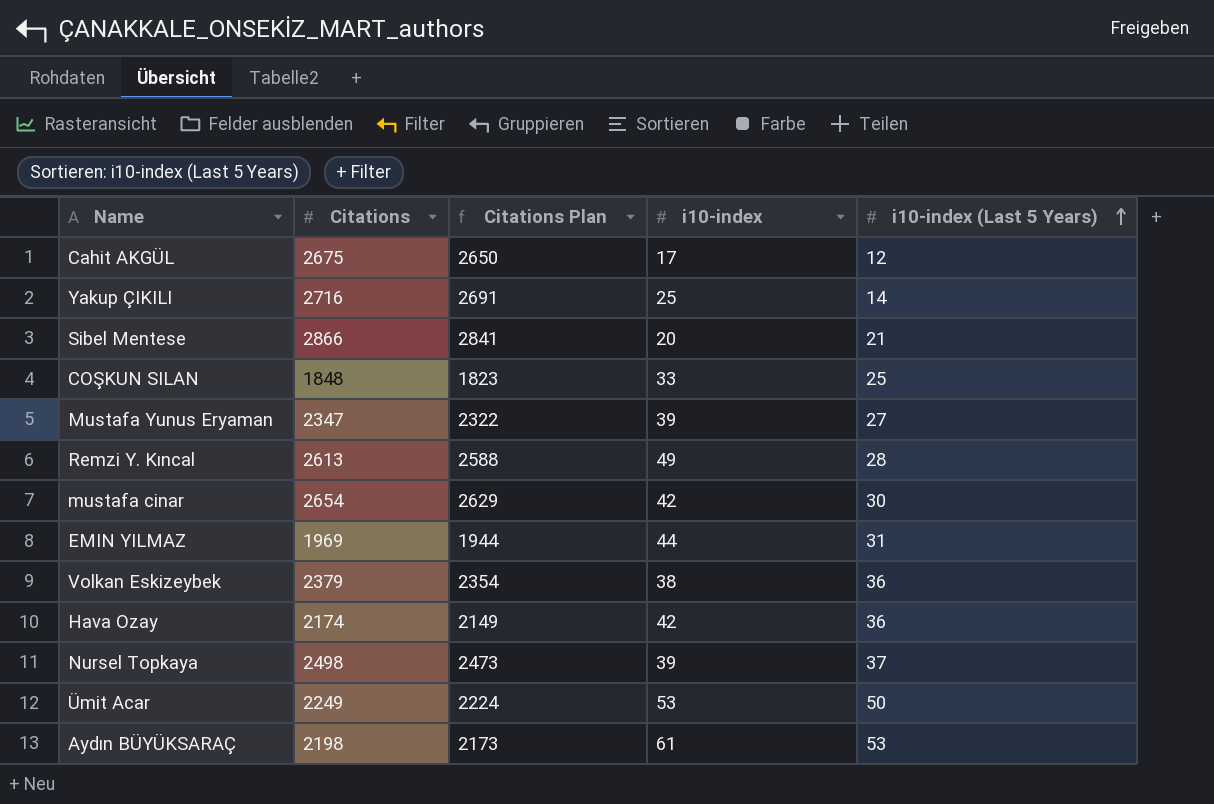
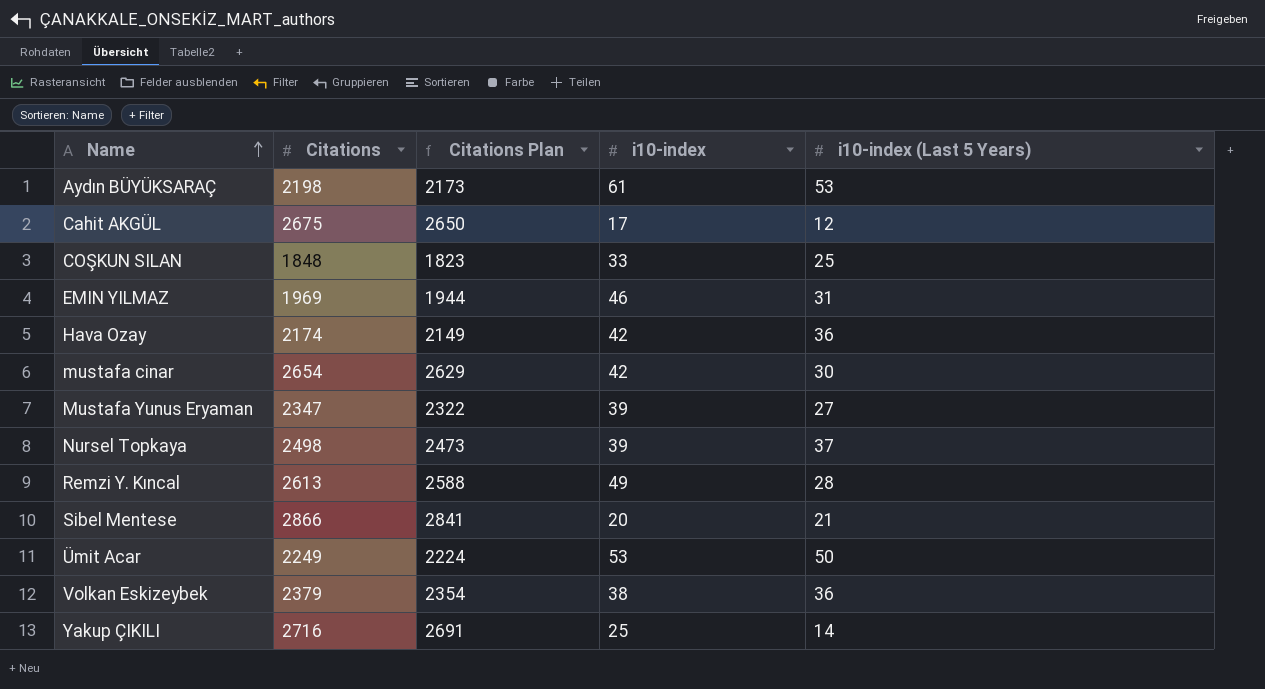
row order: i10-index (Last 5 Years) ascending -> Name ascending
EMIN YILMAZ | i10-index: 44 -> 46

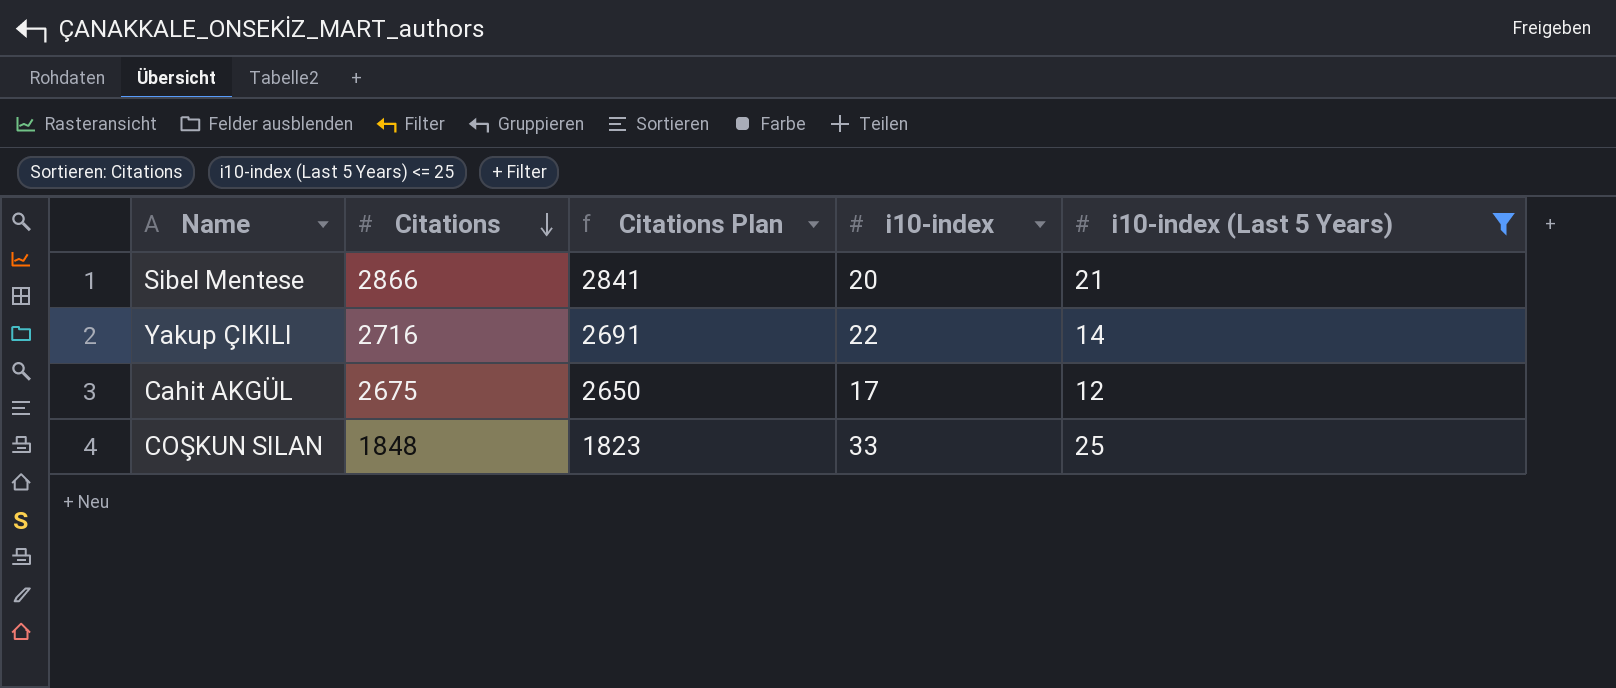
filter: none -> i10-index (Last 5 Years) <= 25
row order: Name ascending -> Citations descending
Yakup ÇIKILI | i10-index: 25 -> 22

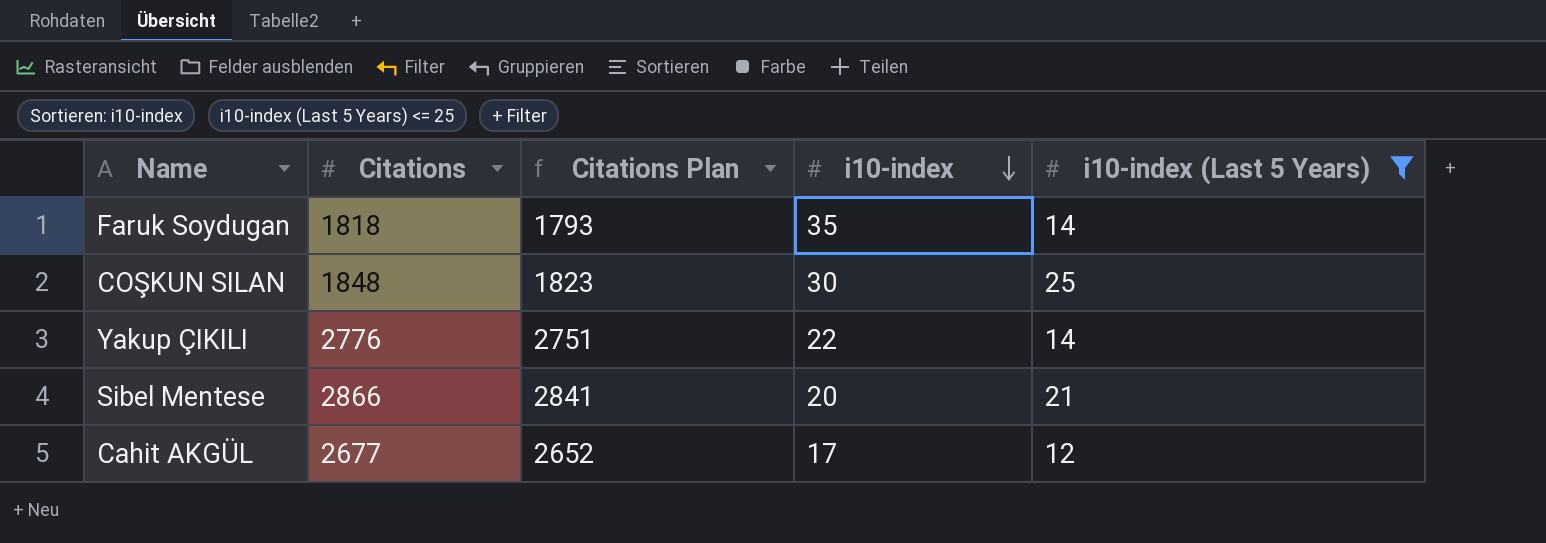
row order: Citations descending -> i10-index descending
row Faruk Soydugan: none -> 1818 | 1793 | 35 | 14
COŞKUN SILAN | i10-index: 33 -> 30
Yakup ÇIKILI | Citations: 2716 -> 2776
Yakup ÇIKILI | Citations Plan: 2691 -> 2751
Cahit AKGÜL | Citations: 2675 -> 2677
Cahit AKGÜL | Citations Plan: 2650 -> 2652

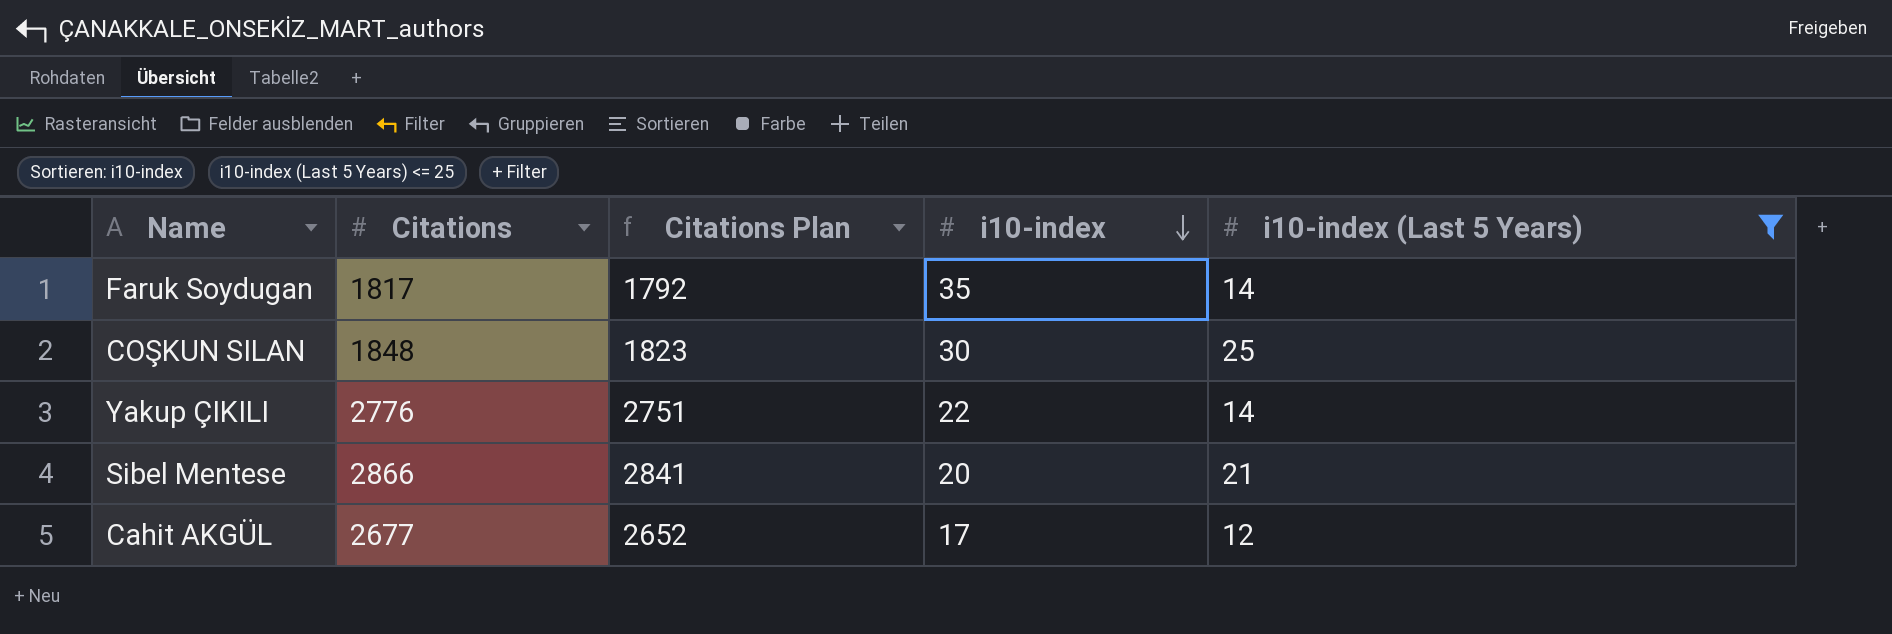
Faruk Soydugan | Citations: 1818 -> 1817
Faruk Soydugan | Citations Plan: 1793 -> 1792

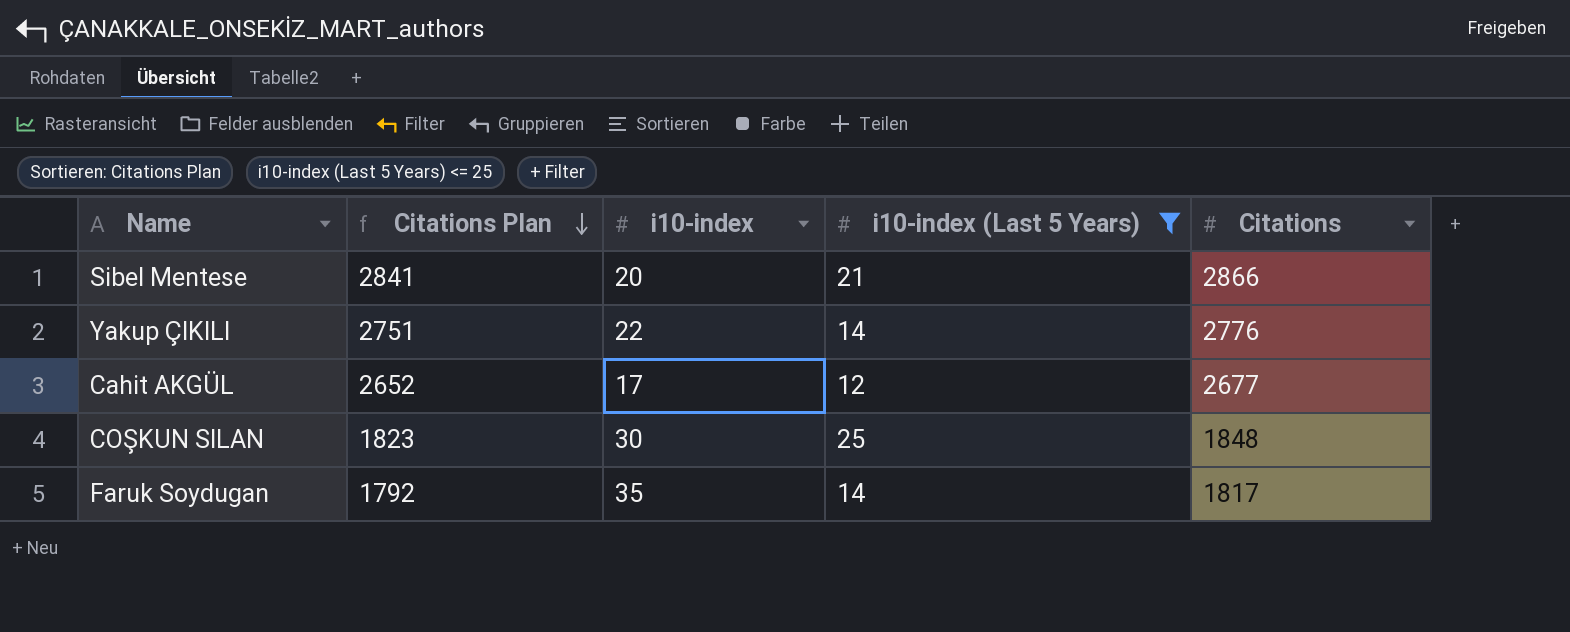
row order: i10-index descending -> Citations Plan descending
column Citations | position: 2 -> 5

